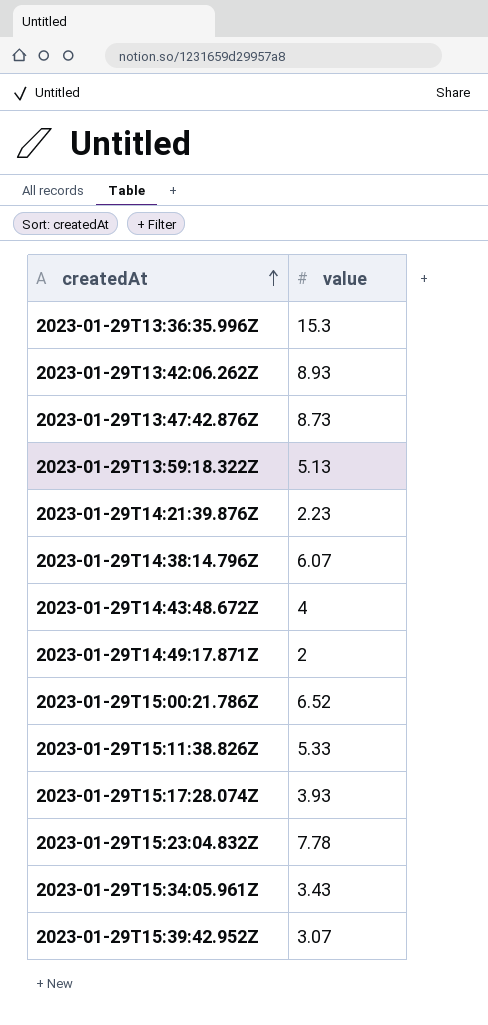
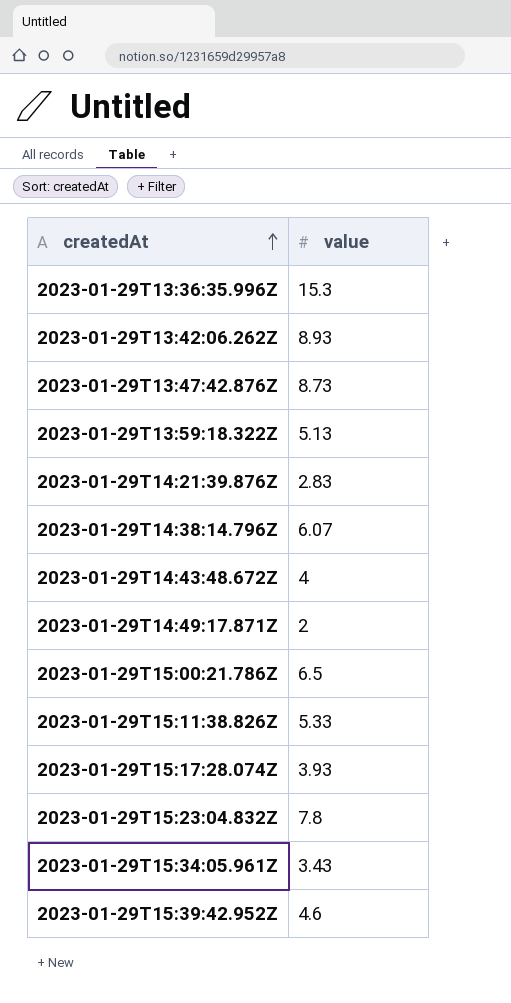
2023-01-29T14:21:39.876Z | value: 2.23 -> 2.83
2023-01-29T15:00:21.786Z | value: 6.52 -> 6.5
2023-01-29T15:23:04.832Z | value: 7.78 -> 7.8
2023-01-29T15:39:42.952Z | value: 3.07 -> 4.6

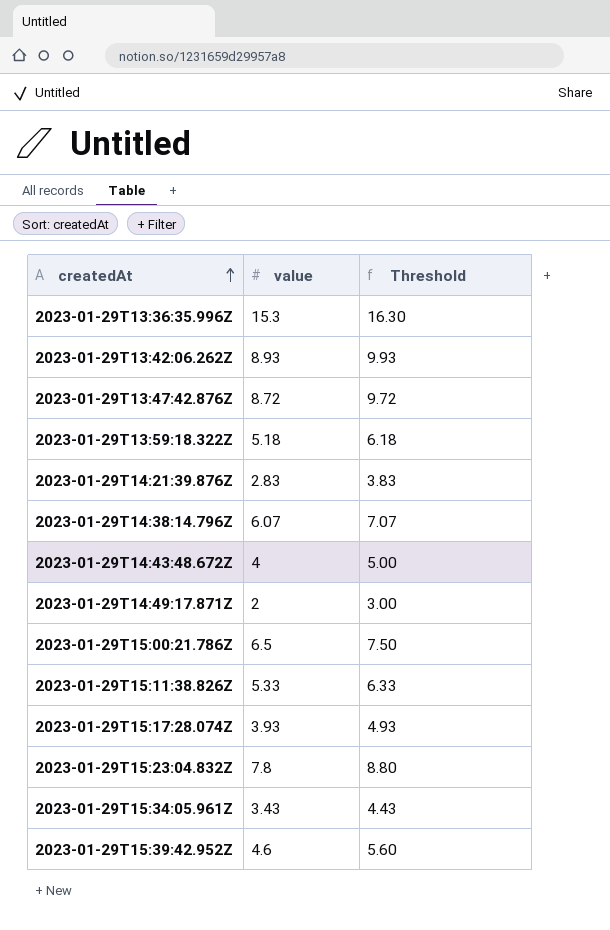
column Threshold | formula: none -> [value] + 1
2023-01-29T13:47:42.876Z | value: 8.73 -> 8.72
2023-01-29T13:59:18.322Z | value: 5.13 -> 5.18

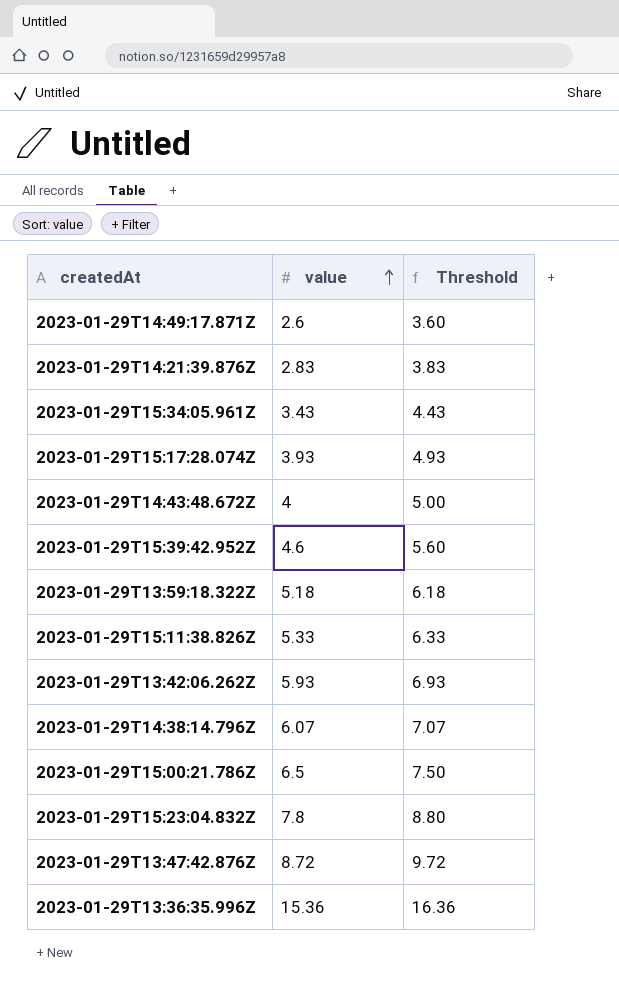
row order: createdAt ascending -> value ascending
2023-01-29T14:49:17.871Z | value: 2 -> 2.6
2023-01-29T14:49:17.871Z | Threshold: 3.00 -> 3.60
2023-01-29T13:42:06.262Z | value: 8.93 -> 5.93
2023-01-29T13:42:06.262Z | Threshold: 9.93 -> 6.93
2023-01-29T13:36:35.996Z | value: 15.3 -> 15.36
2023-01-29T13:36:35.996Z | Threshold: 16.30 -> 16.36

